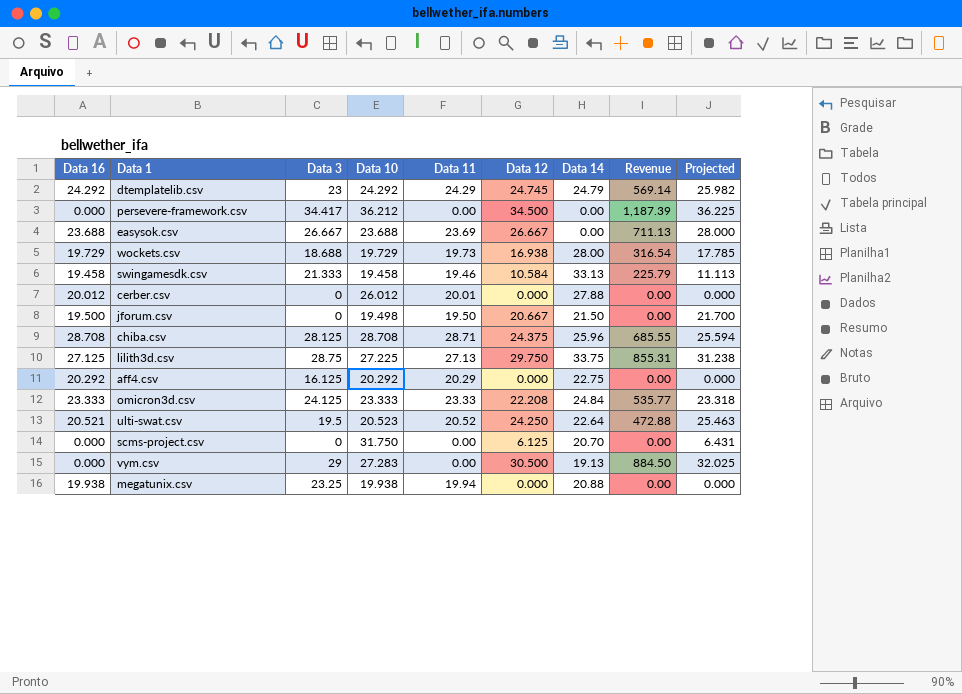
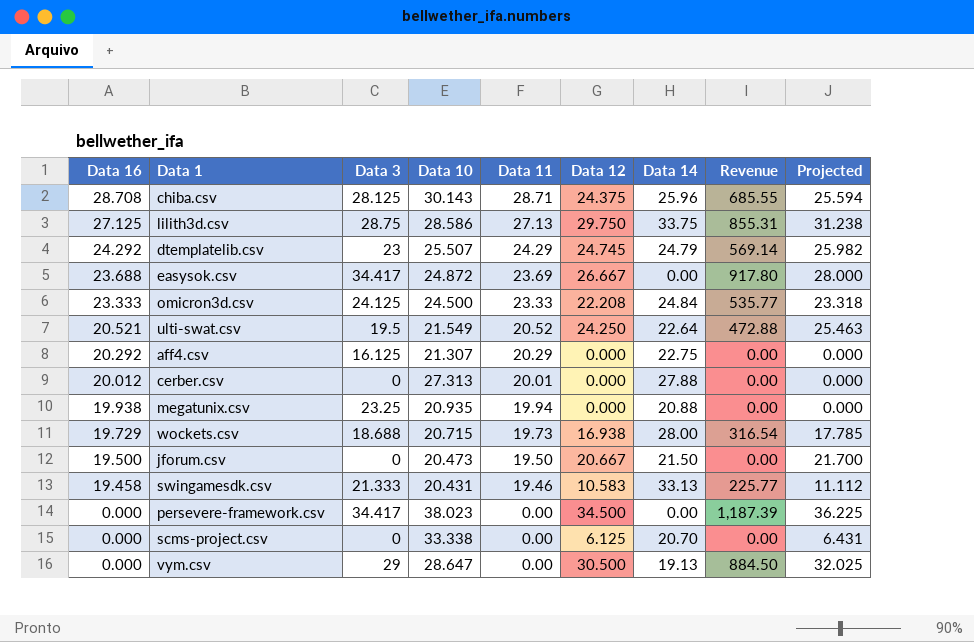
row order: none -> Data 16 descending
chiba.csv | Data 10: 28.708 -> 30.143
lilith3d.csv | Data 10: 27.225 -> 28.586
dtemplatelib.csv | Data 10: 24.292 -> 25.507
easysok.csv | Data 3: 26.667 -> 34.417
easysok.csv | Data 10: 23.688 -> 24.872
easysok.csv | Revenue: 711.13 -> 917.80
omicron3d.csv | Data 10: 23.333 -> 24.500
ulti-swat.csv | Data 10: 20.523 -> 21.549
aff4.csv | Data 10: 20.292 -> 21.307
cerber.csv | Data 10: 26.012 -> 27.313
megatunix.csv | Data 10: 19.938 -> 20.935
wockets.csv | Data 10: 19.729 -> 20.715
jforum.csv | Data 10: 19.498 -> 20.473
swingamesdk.csv | Data 10: 19.458 -> 20.431
swingamesdk.csv | Data 12: 10.584 -> 10.583
swingamesdk.csv | Revenue: 225.79 -> 225.77
swingamesdk.csv | Projected: 11.113 -> 11.112
persevere-framework.csv | Data 10: 36.212 -> 38.023
scms-project.csv | Data 10: 31.750 -> 33.338
vym.csv | Data 10: 27.283 -> 28.647

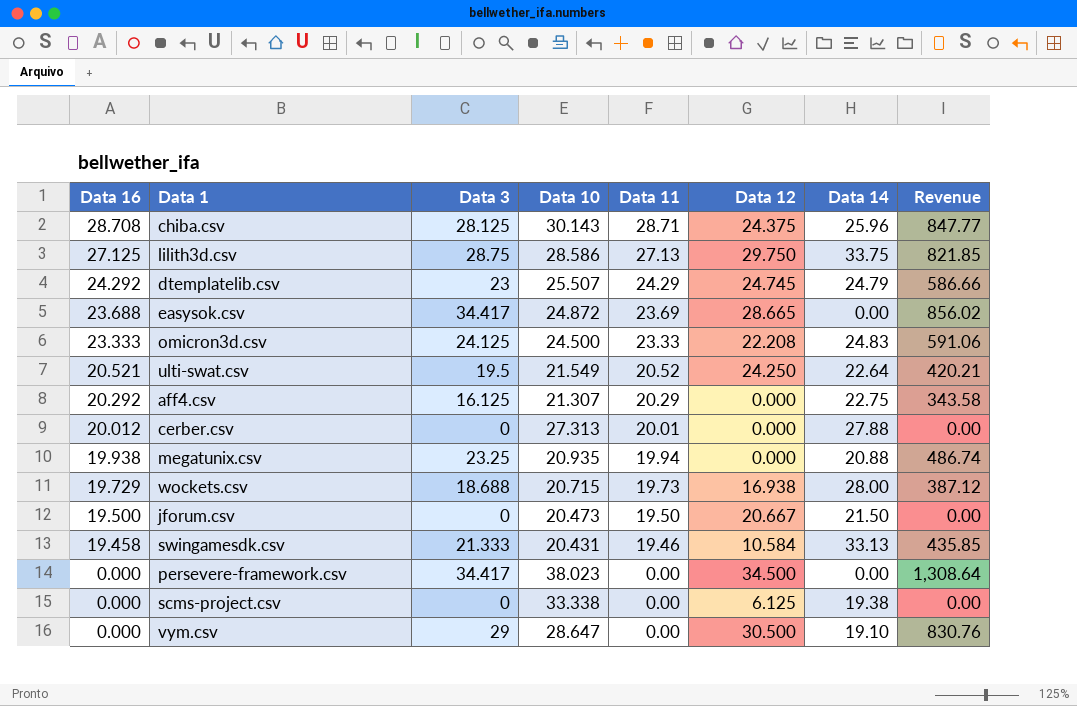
column Projected | formula: [Data 12] * 1.05 -> none
column Revenue | formula: [Data 3] * [Data 12] -> [Data 3] * [Data 10]
easysok.csv | Data 12: 26.667 -> 28.665
omicron3d.csv | Data 14: 24.84 -> 24.83
swingamesdk.csv | Data 12: 10.583 -> 10.584
scms-project.csv | Data 14: 20.70 -> 19.38
vym.csv | Data 14: 19.13 -> 19.10

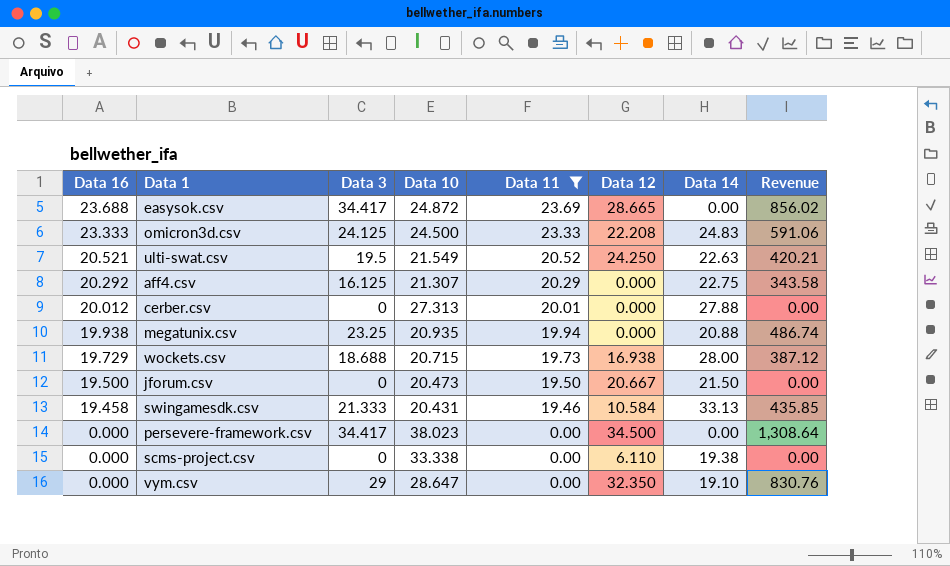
filter: none -> Data 11 <= 23.69
ulti-swat.csv | Data 14: 22.64 -> 22.63
scms-project.csv | Data 12: 6.125 -> 6.110
vym.csv | Data 12: 30.500 -> 32.350

